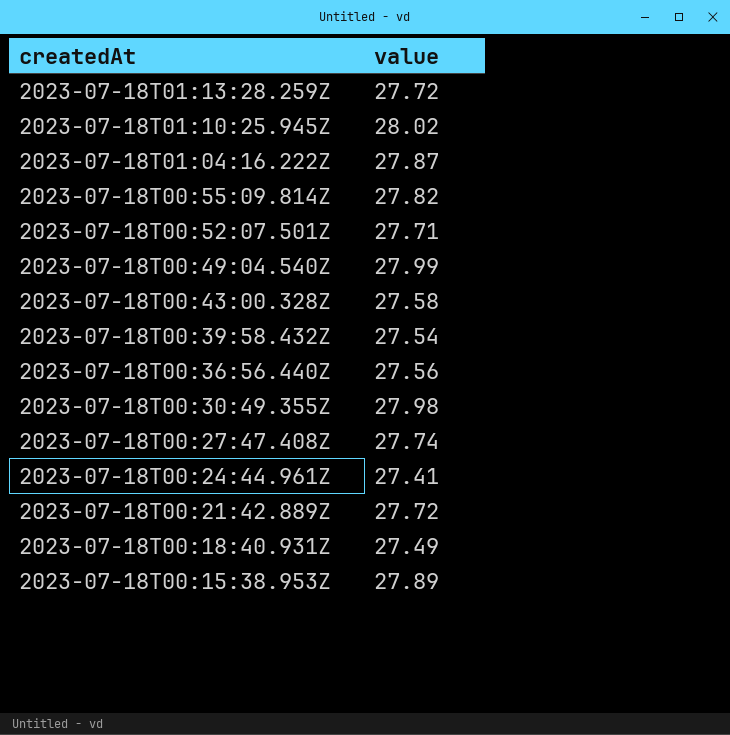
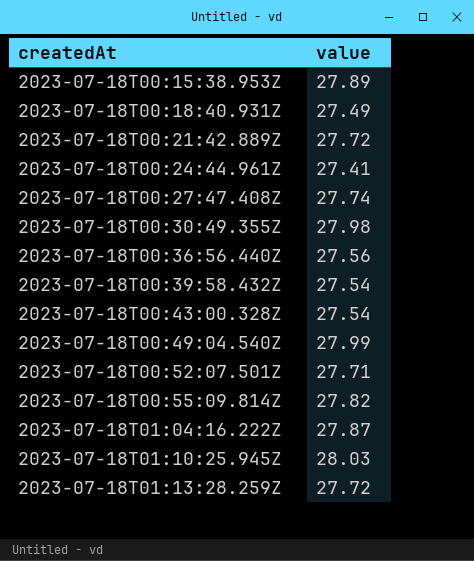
row order: createdAt descending -> createdAt ascending
2023-07-18T00:43:00.328Z | value: 27.58 -> 27.54
2023-07-18T01:10:25.945Z | value: 28.02 -> 28.03

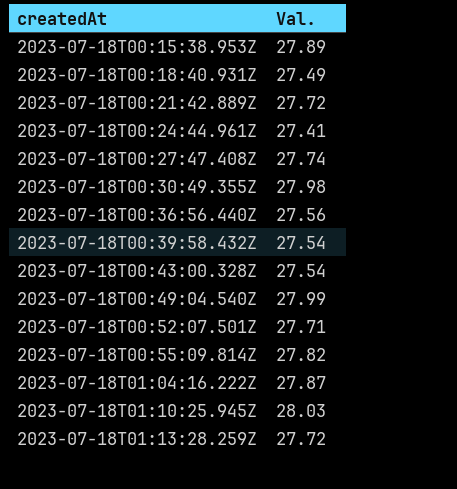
column name: value -> Val.

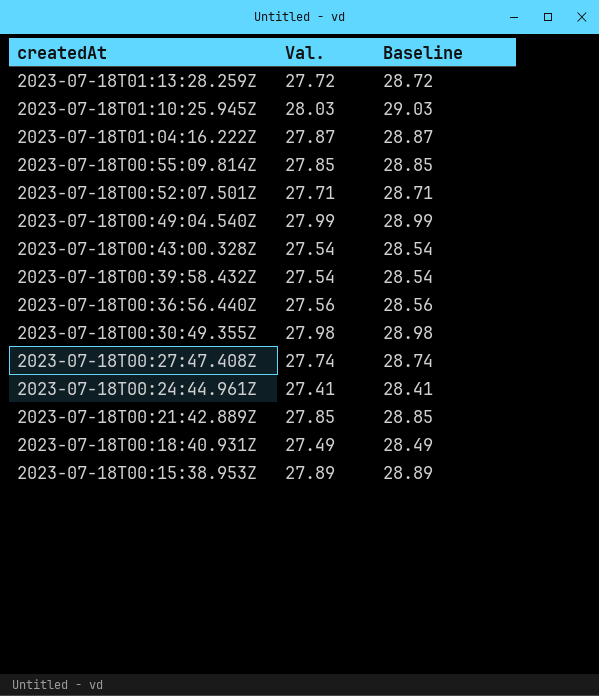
row order: createdAt ascending -> createdAt descending
column Baseline | formula: none -> [Val.] + 1
2023-07-18T00:55:09.814Z | Val.: 27.82 -> 27.85
2023-07-18T00:21:42.889Z | Val.: 27.72 -> 27.85

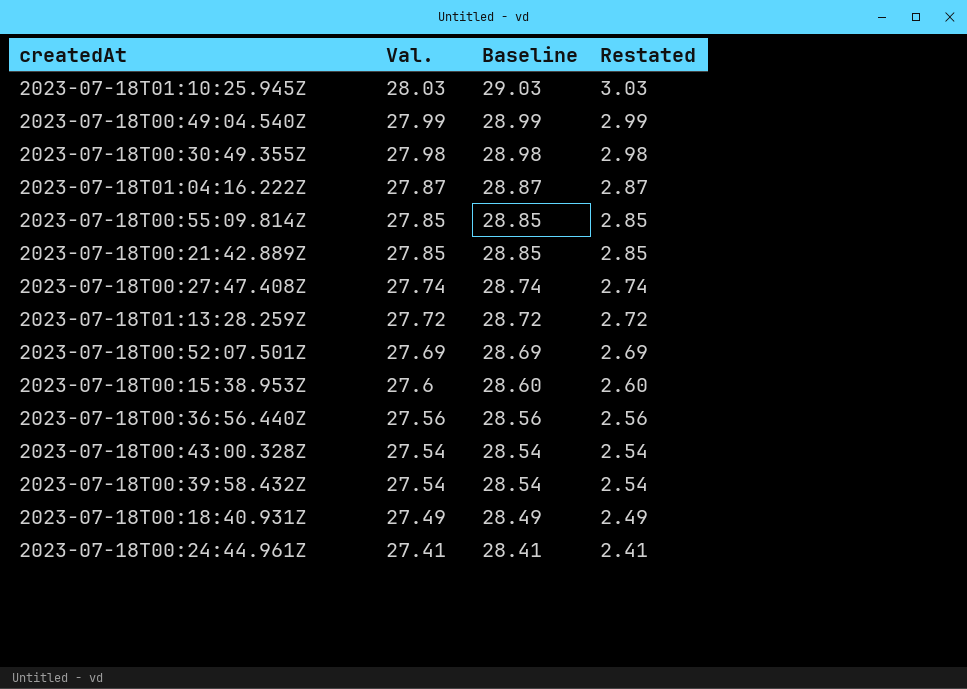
row order: createdAt descending -> Val. descending
column Restated | formula: none -> [Val.] - 25
2023-07-18T00:52:07.501Z | Val.: 27.71 -> 27.69
2023-07-18T00:52:07.501Z | Baseline: 28.71 -> 28.69
2023-07-18T00:15:38.953Z | Val.: 27.89 -> 27.6
2023-07-18T00:15:38.953Z | Baseline: 28.89 -> 28.60

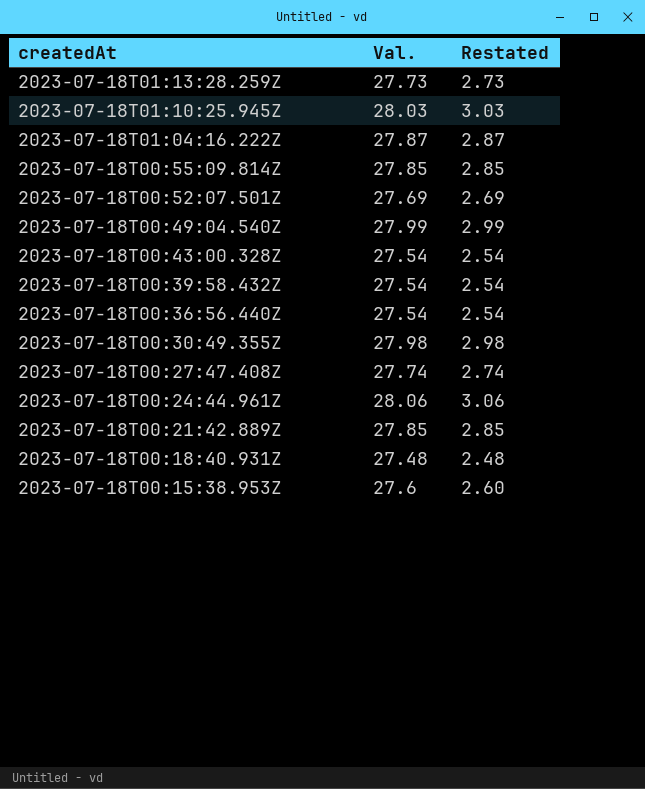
row order: Val. descending -> createdAt descending
column Baseline | formula: [Val.] + 1 -> none
2023-07-18T01:13:28.259Z | Val.: 27.72 -> 27.73
2023-07-18T01:13:28.259Z | Restated: 2.72 -> 2.73
2023-07-18T00:36:56.440Z | Val.: 27.56 -> 27.54
2023-07-18T00:36:56.440Z | Restated: 2.56 -> 2.54
2023-07-18T00:24:44.961Z | Val.: 27.41 -> 28.06
2023-07-18T00:24:44.961Z | Restated: 2.41 -> 3.06
2023-07-18T00:18:40.931Z | Val.: 27.49 -> 27.48
2023-07-18T00:18:40.931Z | Restated: 2.49 -> 2.48

